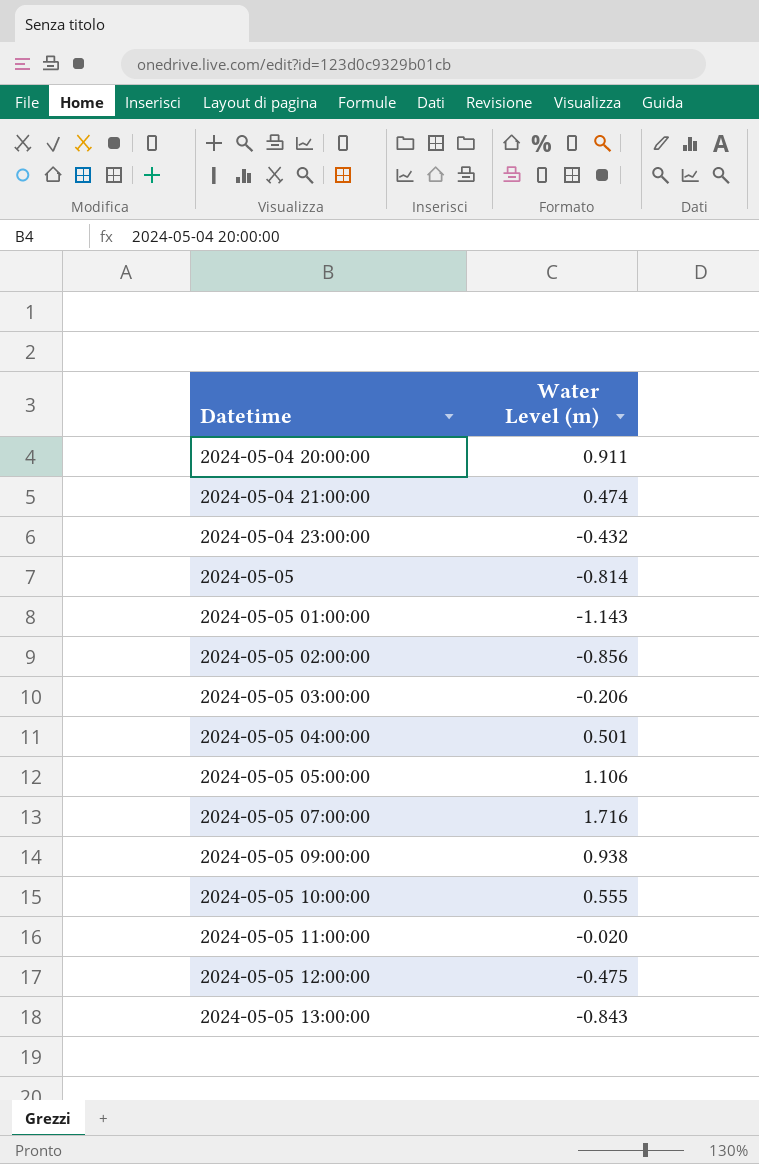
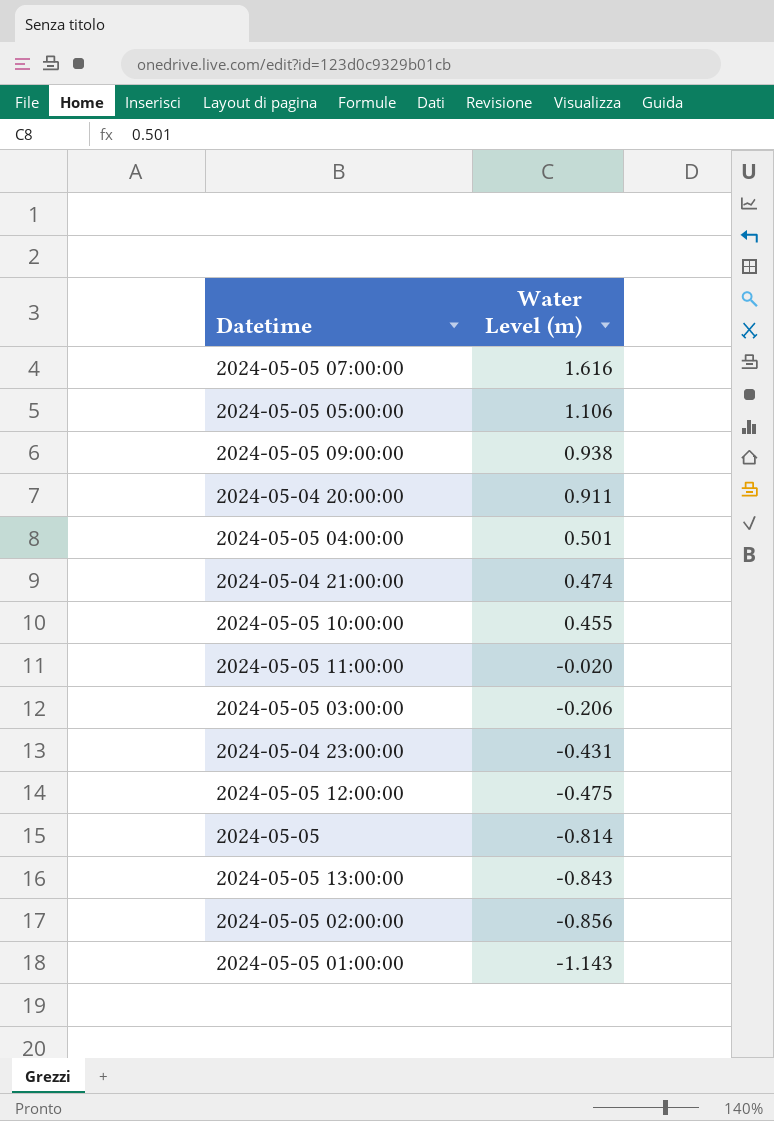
row order: Datetime ascending -> Water Level (m) descending
2024-05-05 07:00:00 | Water Level (m): 1.716 -> 1.616
2024-05-05 10:00:00 | Water Level (m): 0.555 -> 0.455
2024-05-04 23:00:00 | Water Level (m): -0.432 -> -0.431

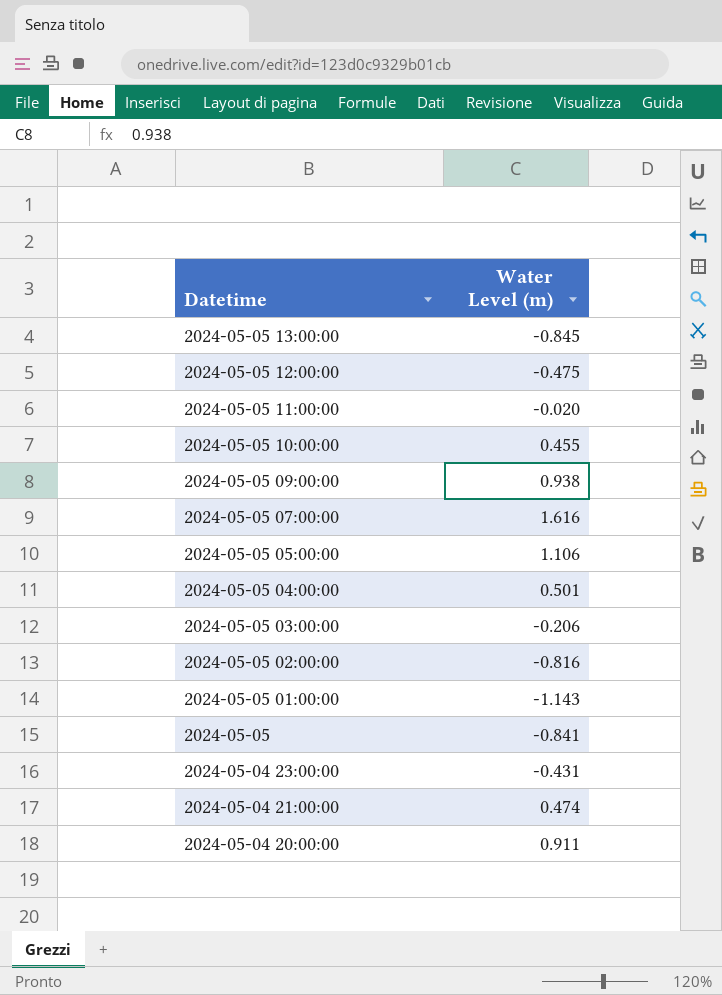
row order: Water Level (m) descending -> Datetime descending
2024-05-05 13:00:00 | Water Level (m): -0.843 -> -0.845
2024-05-05 02:00:00 | Water Level (m): -0.856 -> -0.816
2024-05-05 | Water Level (m): -0.814 -> -0.841

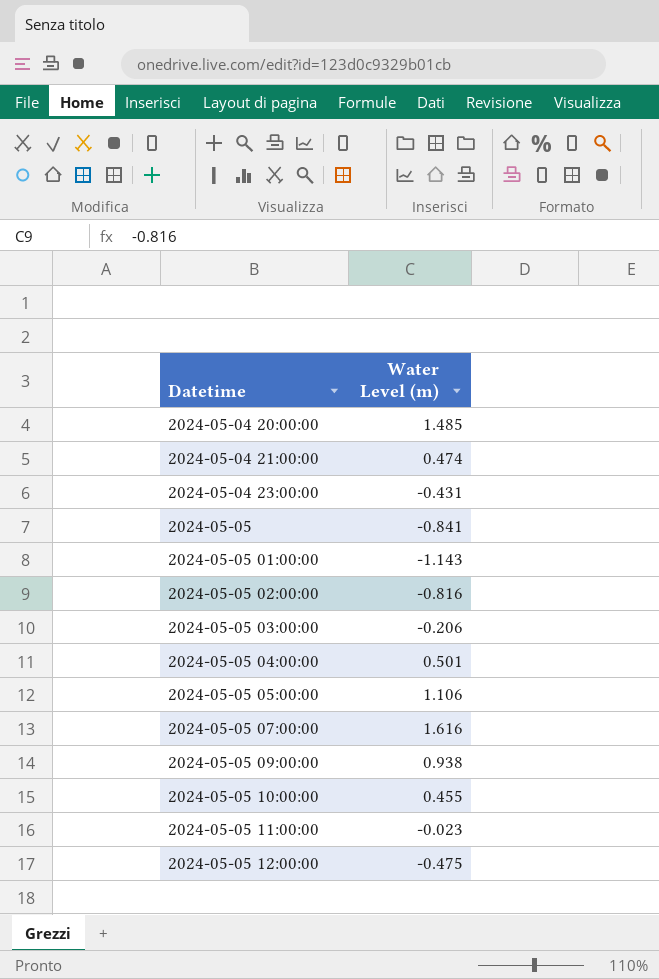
row order: Datetime descending -> Datetime ascending
row 2024-05-05 13:00:00: -0.845 -> none
2024-05-04 20:00:00 | Water Level (m): 0.911 -> 1.485
2024-05-05 11:00:00 | Water Level (m): -0.020 -> -0.023

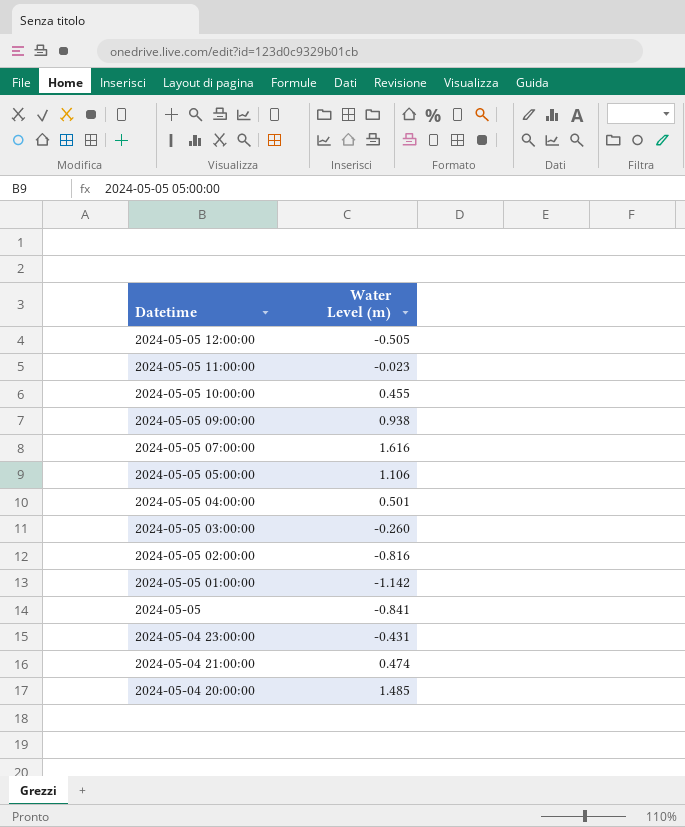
row order: Datetime ascending -> Datetime descending
2024-05-05 12:00:00 | Water Level (m): -0.475 -> -0.505
2024-05-05 03:00:00 | Water Level (m): -0.206 -> -0.260
2024-05-05 01:00:00 | Water Level (m): -1.143 -> -1.142

